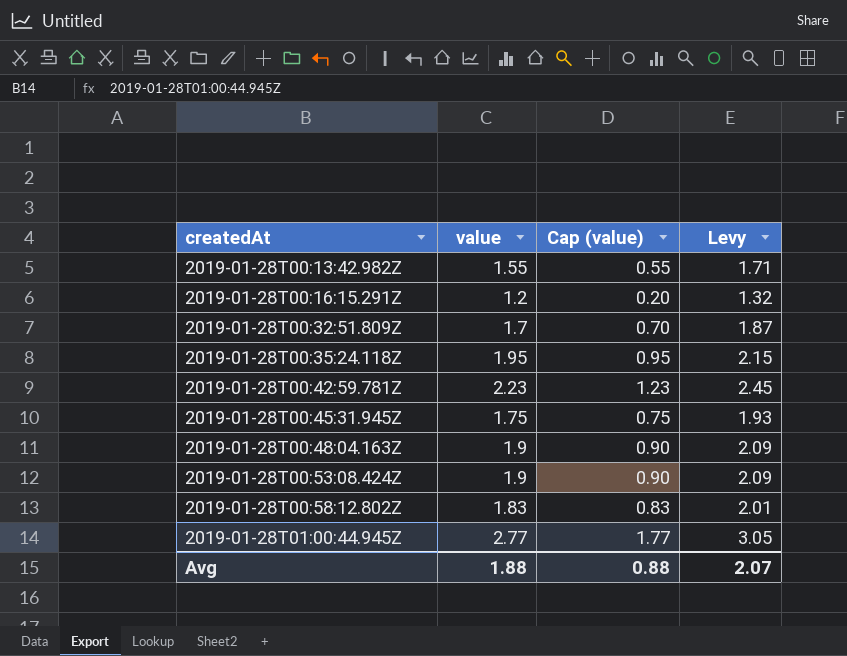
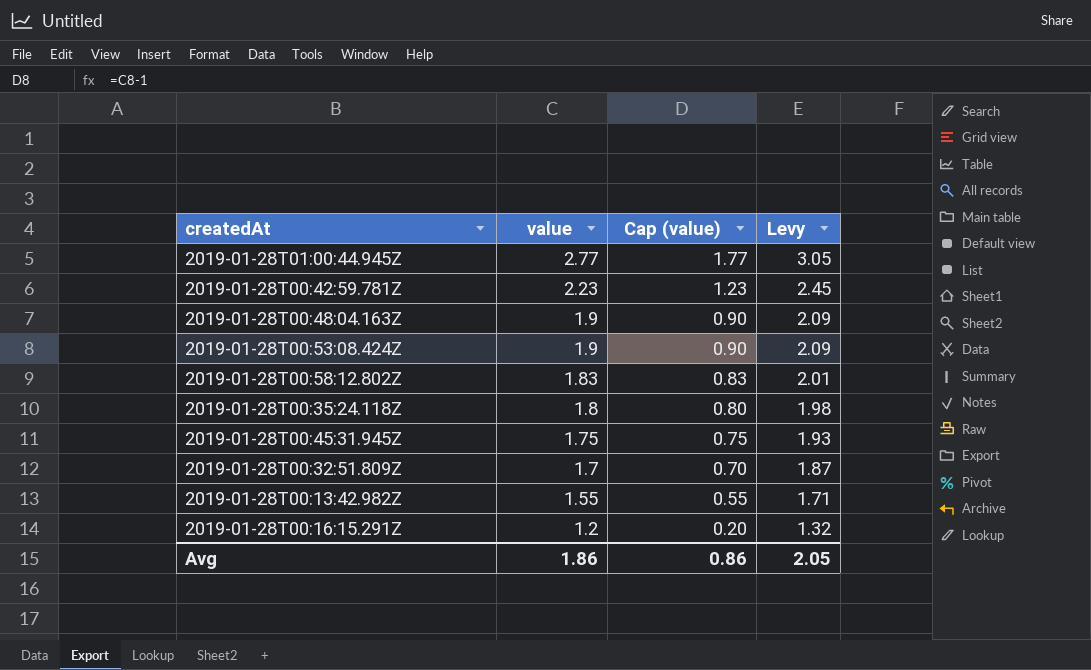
row order: createdAt ascending -> value descending
2019-01-28T00:35:24.118Z | value: 1.95 -> 1.8
2019-01-28T00:35:24.118Z | Cap (value): 0.95 -> 0.80
2019-01-28T00:35:24.118Z | Levy: 2.15 -> 1.98
Avg | value: 1.88 -> 1.86
Avg | Cap (value): 0.88 -> 0.86
Avg | Levy: 2.07 -> 2.05

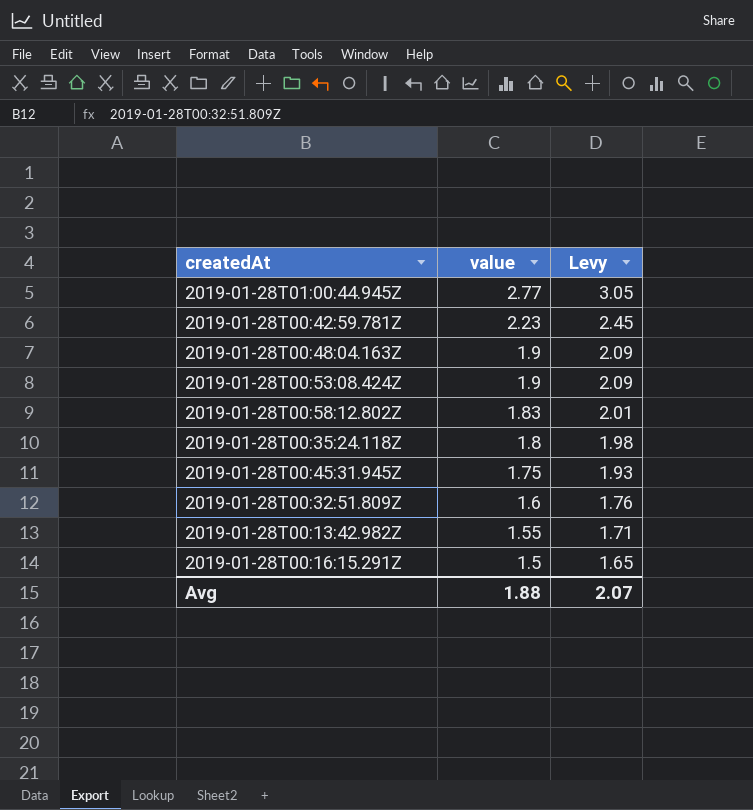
column Cap (value) | formula: [value] - 1 -> none
2019-01-28T00:32:51.809Z | value: 1.7 -> 1.6
2019-01-28T00:32:51.809Z | Levy: 1.87 -> 1.76
2019-01-28T00:16:15.291Z | value: 1.2 -> 1.5
2019-01-28T00:16:15.291Z | Levy: 1.32 -> 1.65
Avg | value: 1.86 -> 1.88
Avg | Levy: 2.05 -> 2.07

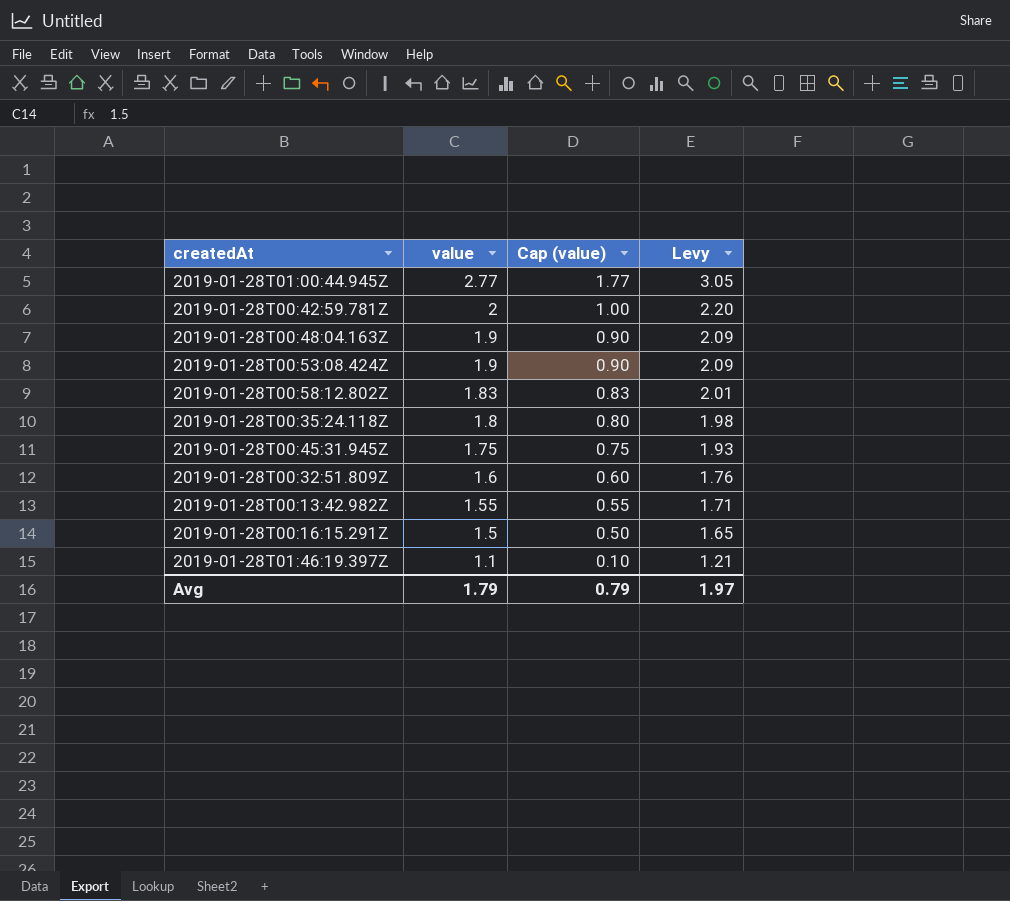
column Cap (value) | formula: none -> [value] - 1
2019-01-28T00:42:59.781Z | value: 2.23 -> 2
2019-01-28T00:42:59.781Z | Levy: 2.45 -> 2.20
row 2019-01-28T01:46:19.397Z: none -> 1.1 | 0.10 | 1.21
Avg | value: 1.88 -> 1.79
Avg | Levy: 2.07 -> 1.97

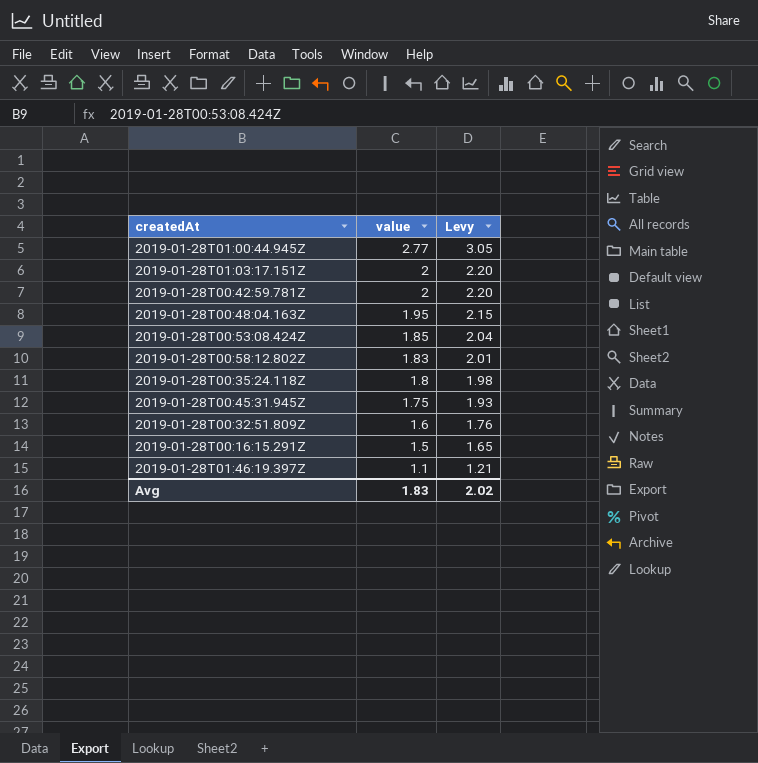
column Cap (value) | formula: [value] - 1 -> none
row 2019-01-28T00:13:42.982Z: 1.55 | 0.55 | 1.71 -> none
row 2019-01-28T01:03:17.151Z: none -> 2 | 2.20
2019-01-28T00:48:04.163Z | value: 1.9 -> 1.95
2019-01-28T00:48:04.163Z | Levy: 2.09 -> 2.15
2019-01-28T00:53:08.424Z | value: 1.9 -> 1.85
2019-01-28T00:53:08.424Z | Levy: 2.09 -> 2.04
Avg | value: 1.79 -> 1.83
Avg | Levy: 1.97 -> 2.02

